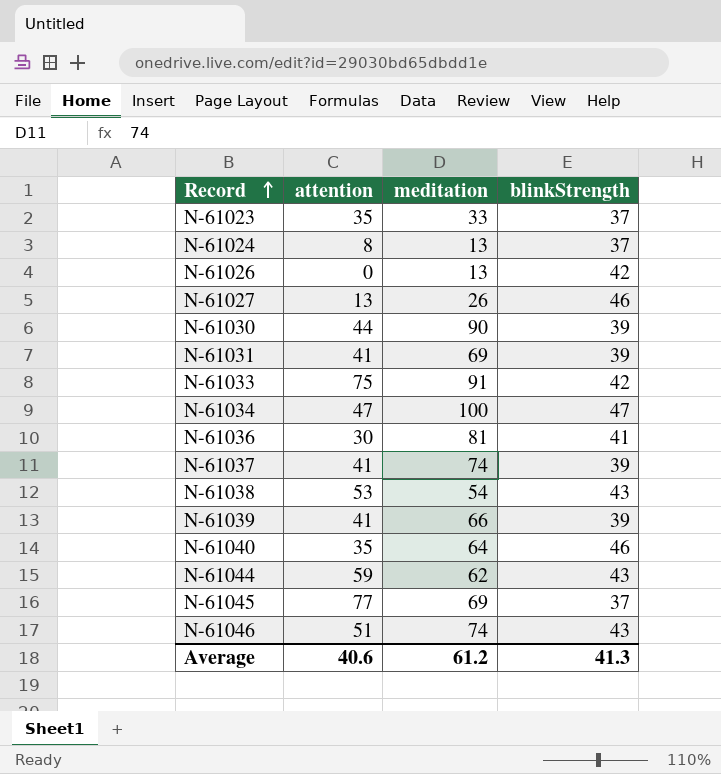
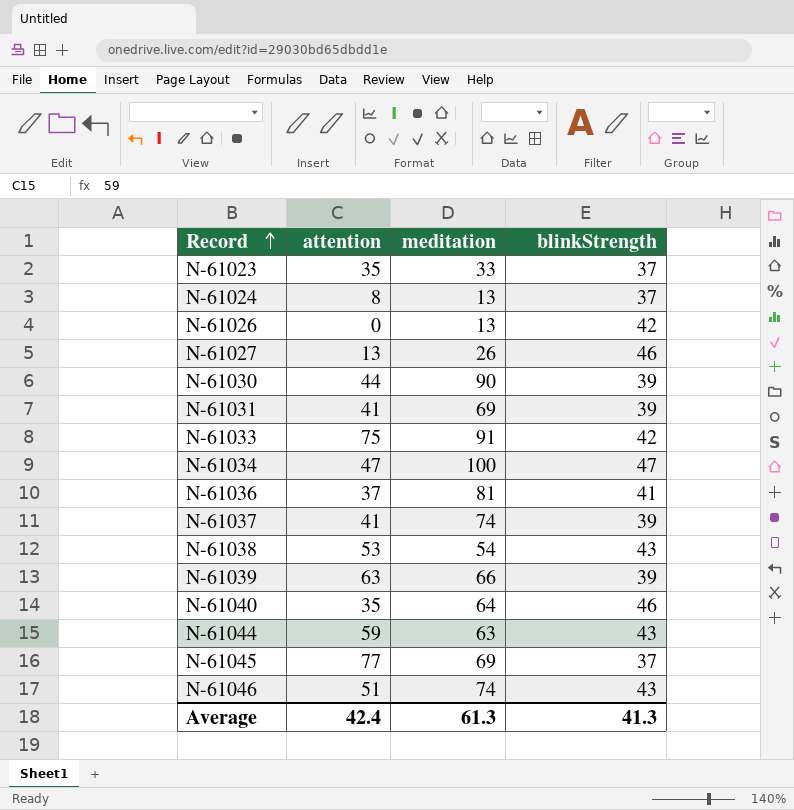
N-61036 | attention: 30 -> 37
N-61039 | attention: 41 -> 63
N-61044 | meditation: 62 -> 63
Average | attention: 40.6 -> 42.4
Average | meditation: 61.2 -> 61.3

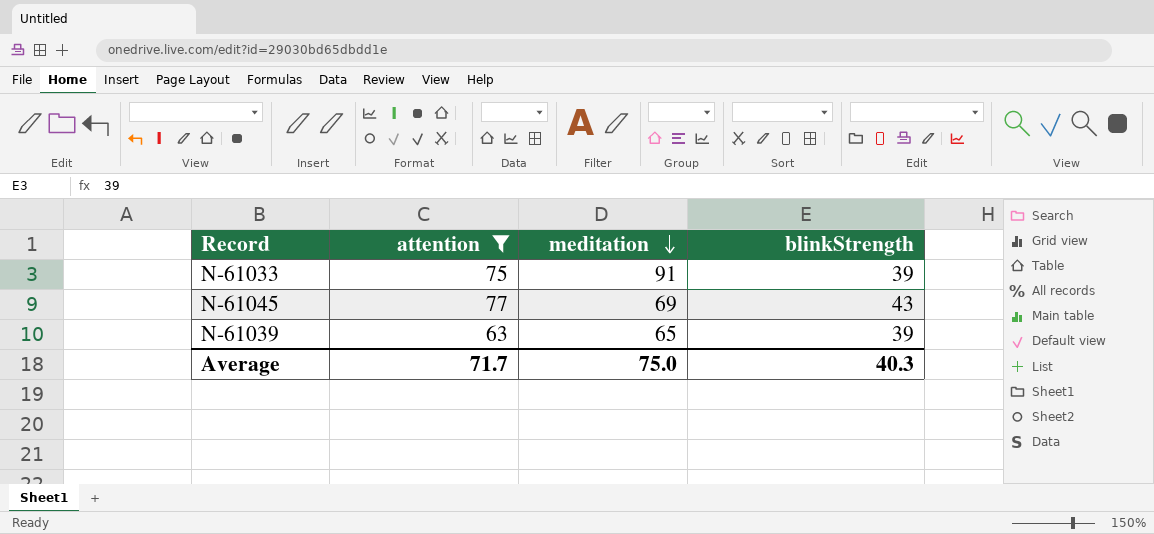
filter: none -> attention >= 63
row order: Record ascending -> meditation descending
N-61033 | blinkStrength: 42 -> 39
N-61045 | blinkStrength: 37 -> 43
N-61039 | meditation: 66 -> 65
Average | attention: 42.4 -> 71.7
Average | meditation: 61.3 -> 75.0
Average | blinkStrength: 41.3 -> 40.3

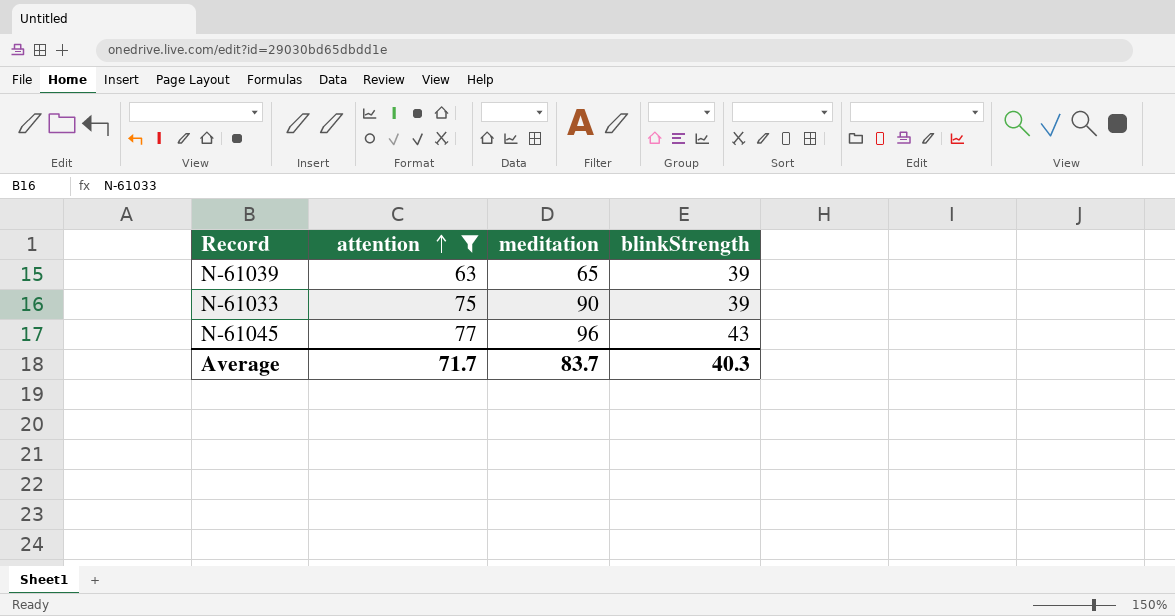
row order: meditation descending -> attention ascending
N-61033 | meditation: 91 -> 90
N-61045 | meditation: 69 -> 96
Average | meditation: 75.0 -> 83.7

